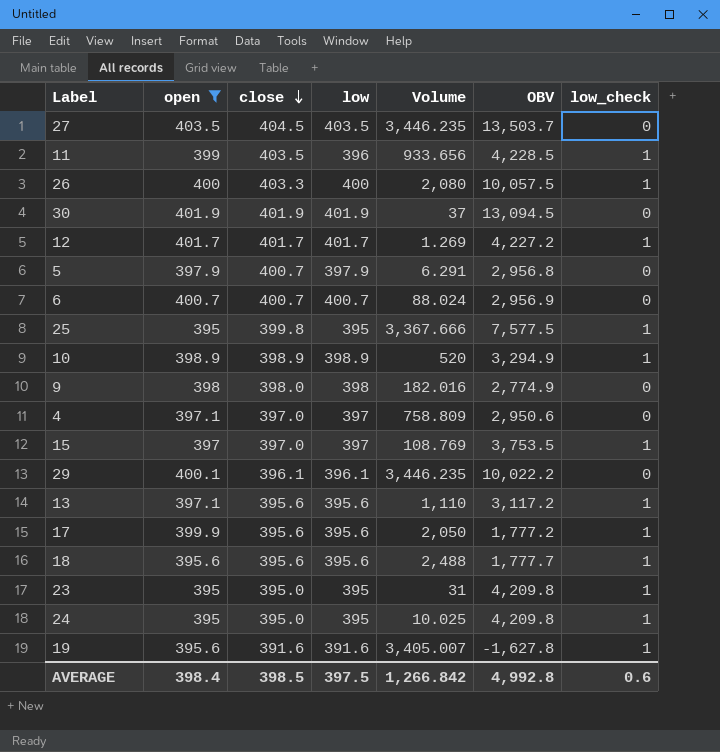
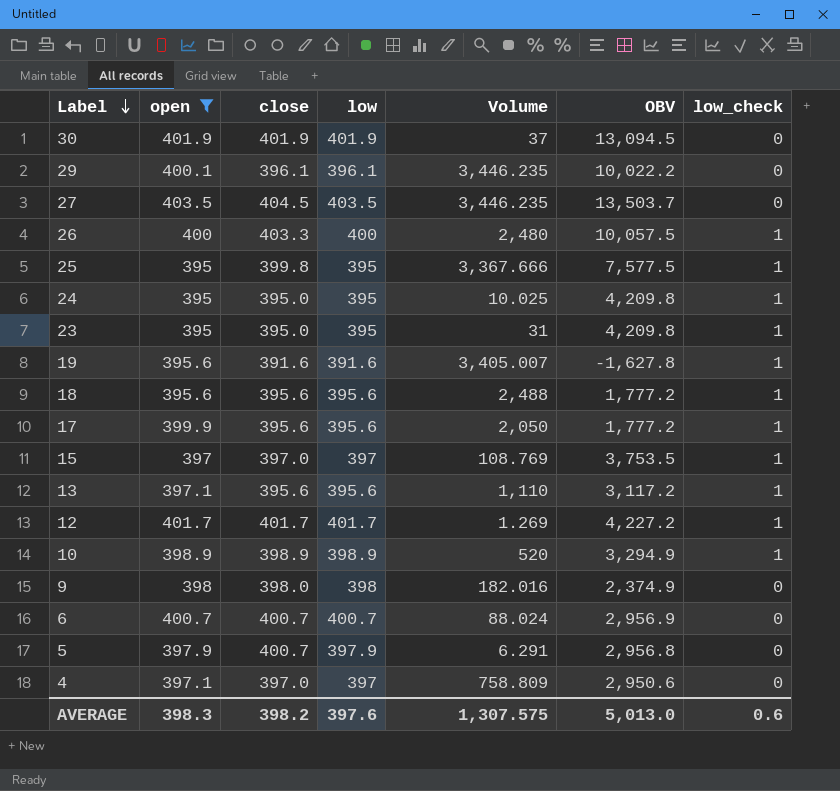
row order: close descending -> Label descending
row 11: 399 | 403.5 | 396 | 933.656 | 4,228.5 | 1 -> none
26 | Volume: 2,080 -> 2,480
18 | OBV: 1,777.7 -> 1,777.2
9 | OBV: 2,774.9 -> 2,374.9
AVERAGE | open: 398.4 -> 398.3
AVERAGE | close: 398.5 -> 398.2
AVERAGE | low: 397.5 -> 397.6
AVERAGE | Volume: 1,266.842 -> 1,307.575
AVERAGE | OBV: 4,992.8 -> 5,013.0

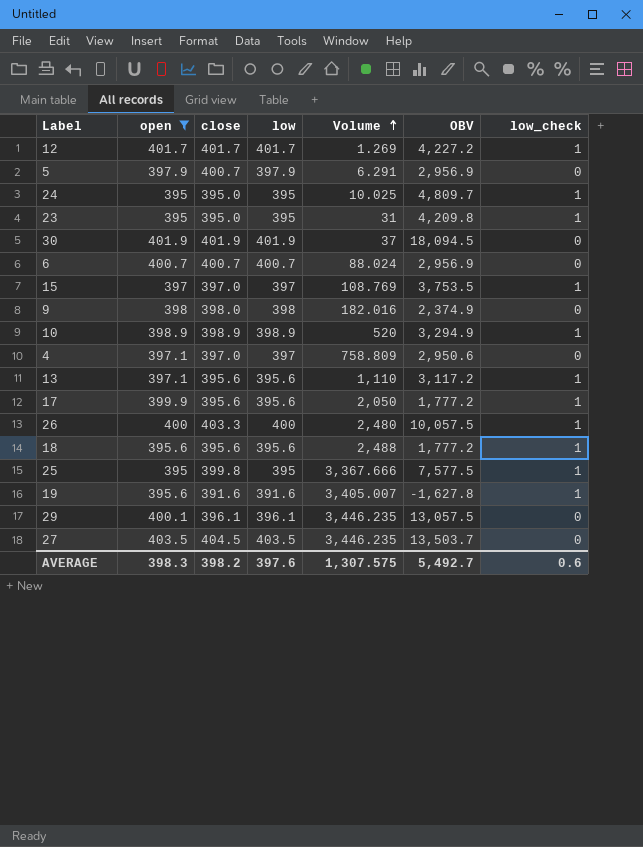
row order: Label descending -> Volume ascending
5 | OBV: 2,956.8 -> 2,956.9
24 | OBV: 4,209.8 -> 4,809.7
30 | OBV: 13,094.5 -> 18,094.5
29 | OBV: 10,022.2 -> 13,057.5
AVERAGE | OBV: 5,013.0 -> 5,492.7

